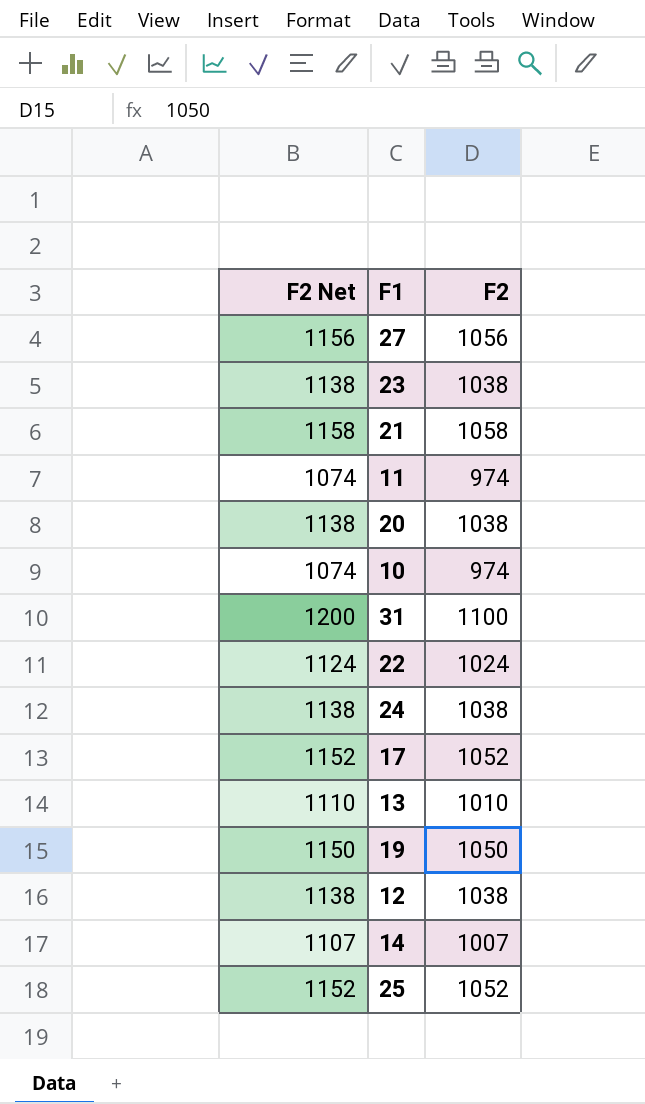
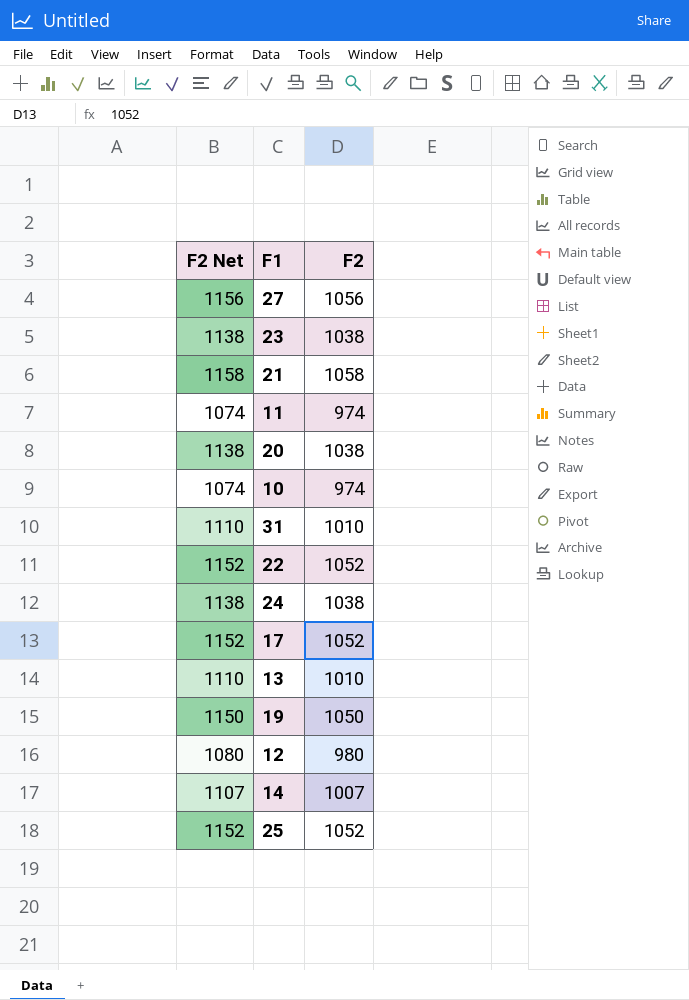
31 | F2 Net: 1200 -> 1110
31 | F2: 1100 -> 1010
22 | F2 Net: 1124 -> 1152
22 | F2: 1024 -> 1052
12 | F2 Net: 1138 -> 1080
12 | F2: 1038 -> 980

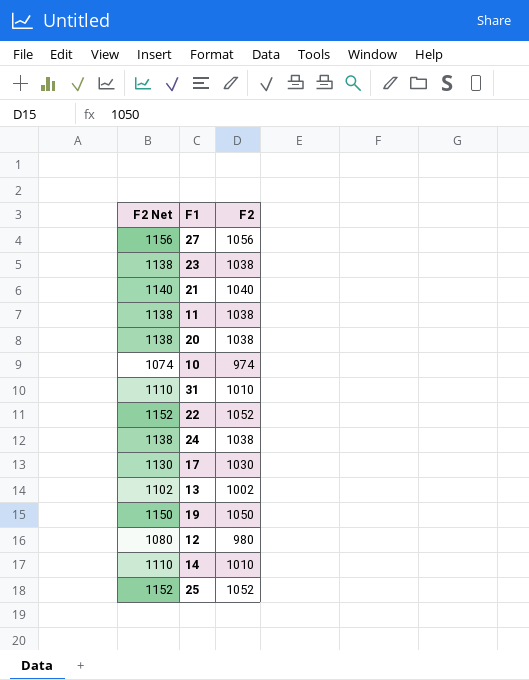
21 | F2 Net: 1158 -> 1140
21 | F2: 1058 -> 1040
11 | F2 Net: 1074 -> 1138
11 | F2: 974 -> 1038
17 | F2 Net: 1152 -> 1130
17 | F2: 1052 -> 1030
13 | F2 Net: 1110 -> 1102
13 | F2: 1010 -> 1002
14 | F2 Net: 1107 -> 1110
14 | F2: 1007 -> 1010

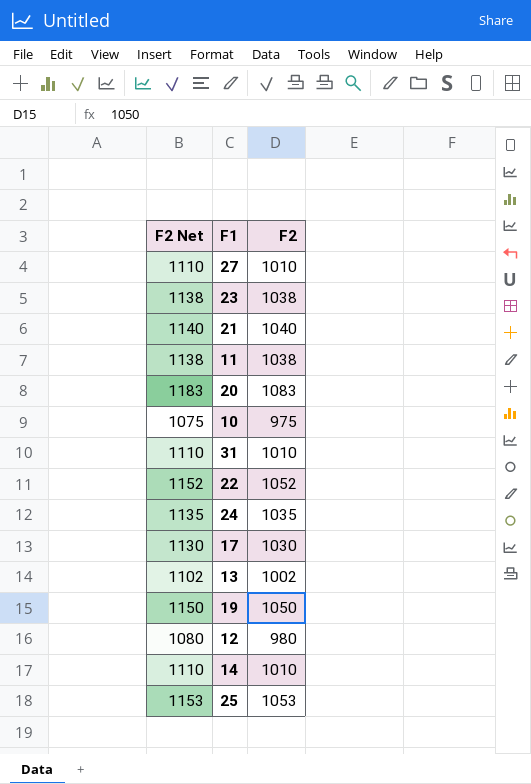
27 | F2 Net: 1156 -> 1110
27 | F2: 1056 -> 1010
20 | F2 Net: 1138 -> 1183
20 | F2: 1038 -> 1083
10 | F2 Net: 1074 -> 1075
10 | F2: 974 -> 975
24 | F2 Net: 1138 -> 1135
24 | F2: 1038 -> 1035
25 | F2 Net: 1152 -> 1153
25 | F2: 1052 -> 1053

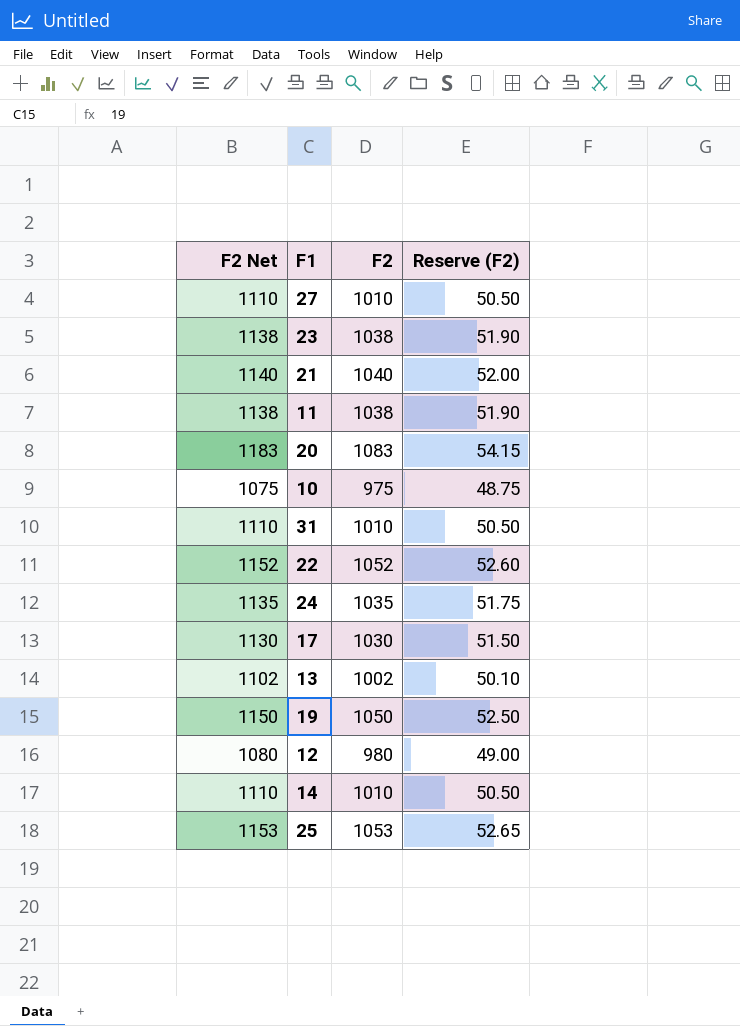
column Reserve (F2) | formula: none -> [F2] * 0.05

